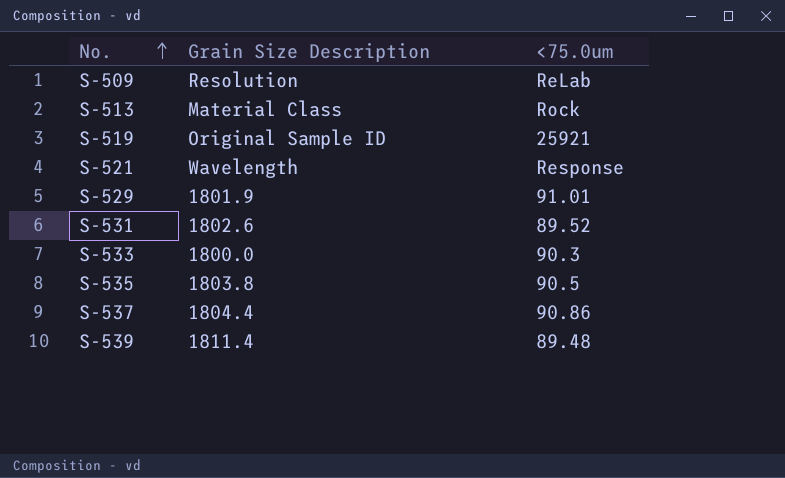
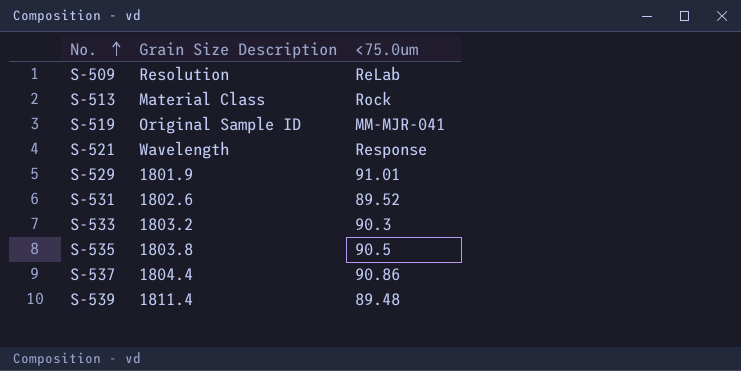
S-519 | <75.0um: 25921 -> MM-MJR-041
S-533 | Grain Size Description: 1800.0 -> 1803.2

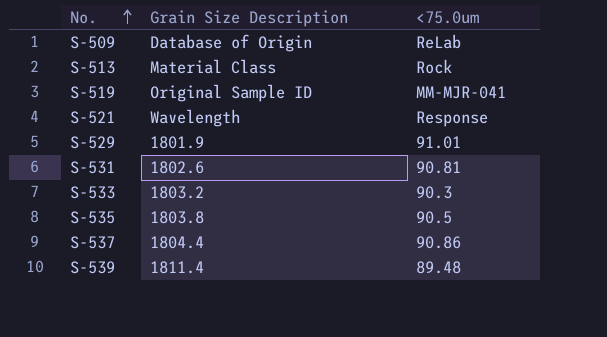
S-509 | Grain Size Description: Resolution -> Database of Origin
S-531 | <75.0um: 89.52 -> 90.81

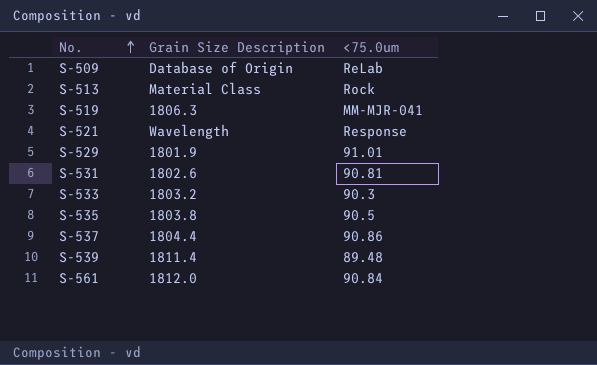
S-519 | Grain Size Description: Original Sample ID -> 1806.3
row S-561: none -> 1812.0 | 90.84

